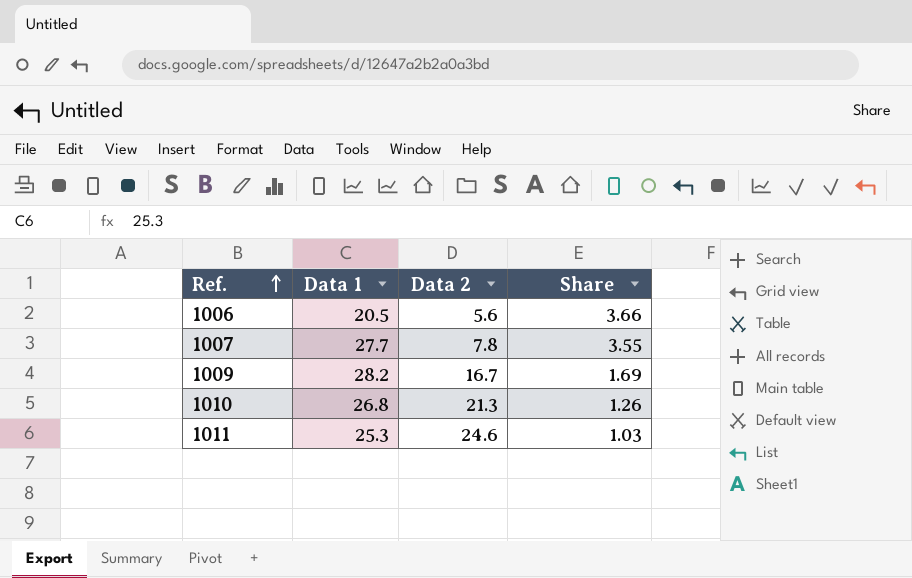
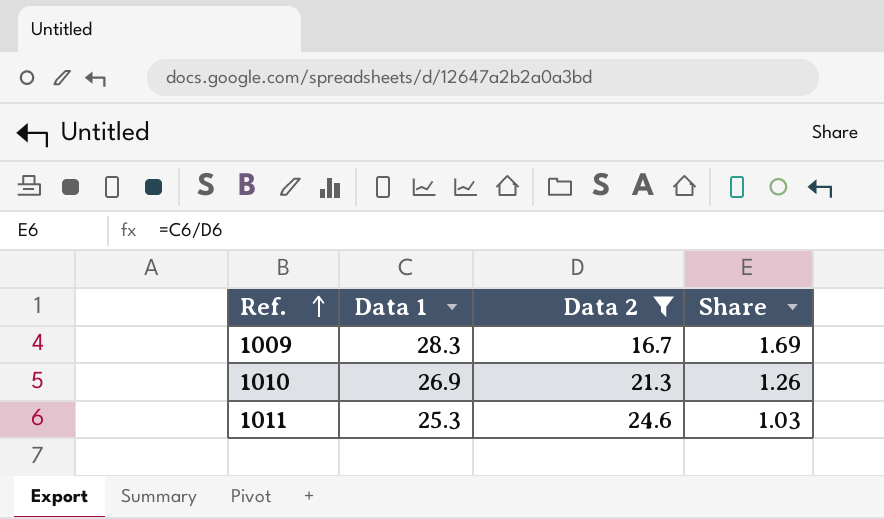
filter: none -> Data 2 >= 16.7
1009 | Data 1: 28.2 -> 28.3
1010 | Data 1: 26.8 -> 26.9

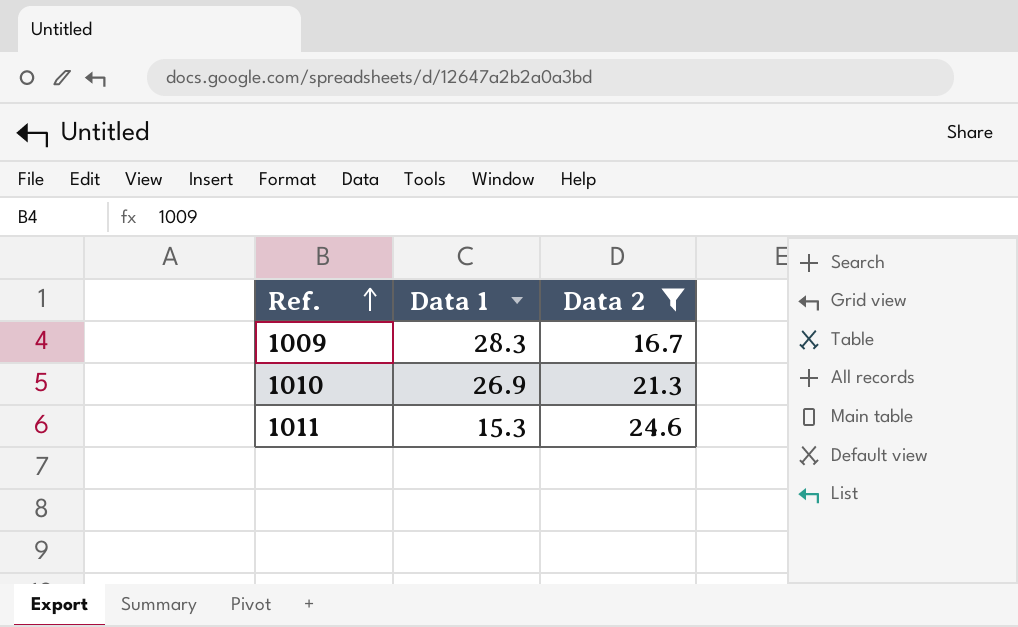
column Share | formula: [Data 1] / [Data 2] -> none
1011 | Data 1: 25.3 -> 15.3

